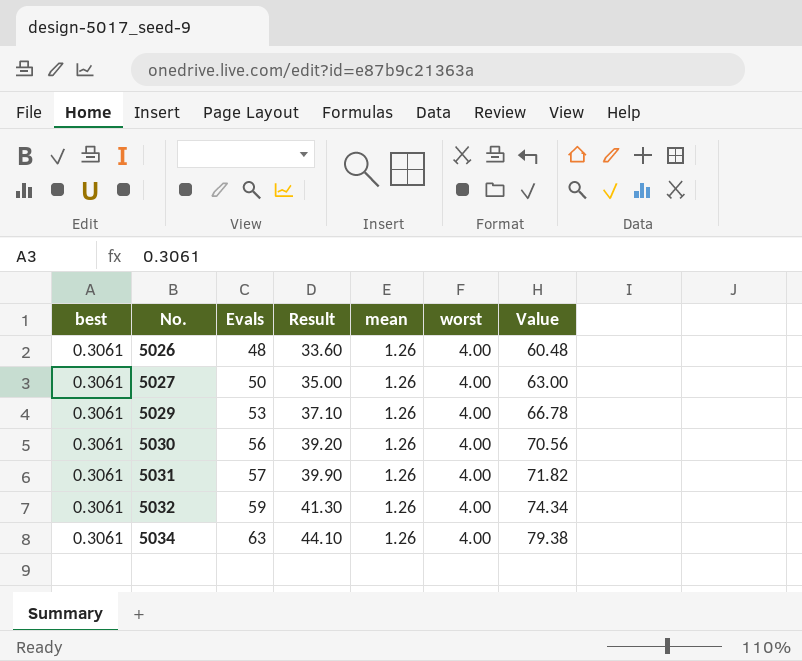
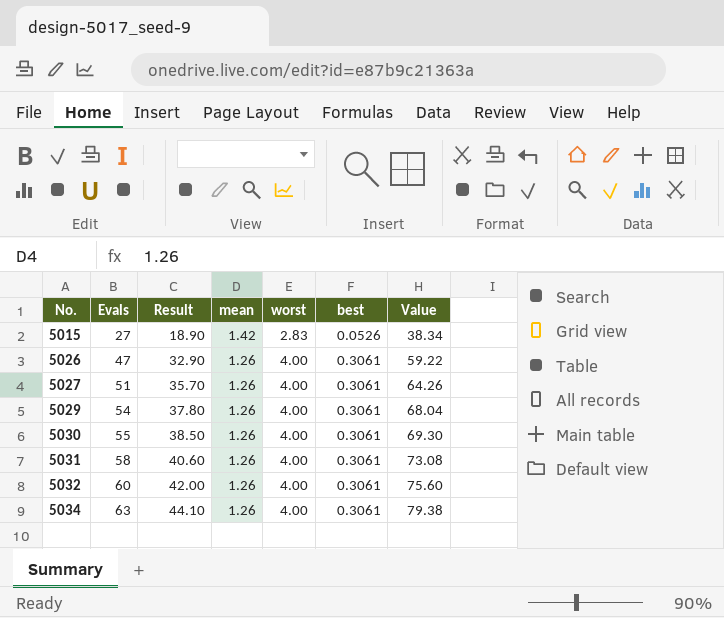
column best | position: 1 -> 6
row 5015: none -> 27 | 18.90 | 1.42 | 2.83 | 0.0526 | 38.34
5026 | Evals: 48 -> 47
5026 | Result: 33.60 -> 32.90
5026 | Value: 60.48 -> 59.22
5027 | Evals: 50 -> 51
5027 | Result: 35.00 -> 35.70
5027 | Value: 63.00 -> 64.26
5029 | Evals: 53 -> 54
5029 | Result: 37.10 -> 37.80
5029 | Value: 66.78 -> 68.04
5030 | Evals: 56 -> 55
5030 | Result: 39.20 -> 38.50
5030 | Value: 70.56 -> 69.30
5031 | Evals: 57 -> 58
5031 | Result: 39.90 -> 40.60
5031 | Value: 71.82 -> 73.08
5032 | Evals: 59 -> 60
5032 | Result: 41.30 -> 42.00
5032 | Value: 74.34 -> 75.60

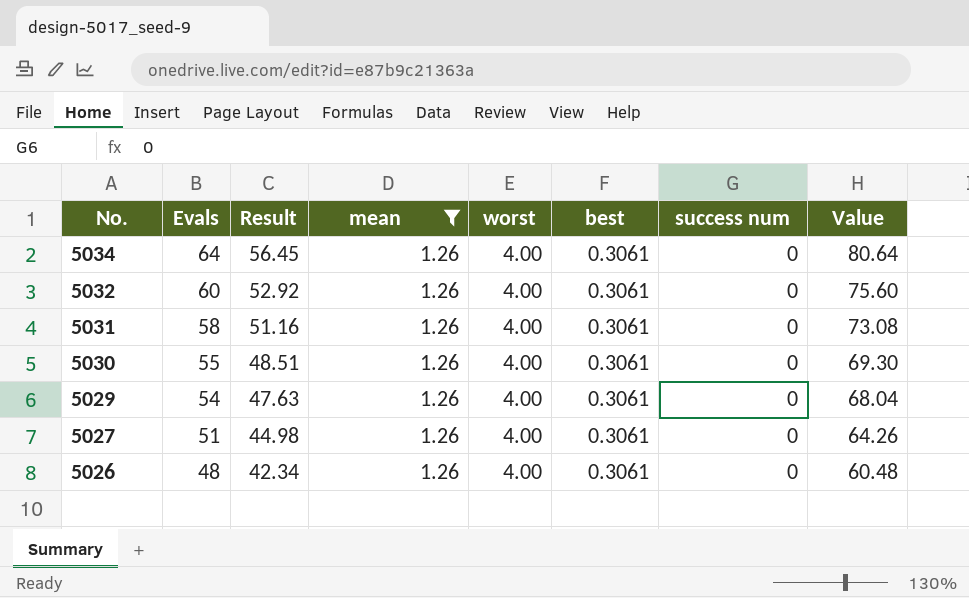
filter: none -> mean = 1.26
row order: No. ascending -> No. descending
column Result | formula: [Evals] * 0.7 -> [Value] * 0.7
column success num | position: none -> 7
5034 | Evals: 63 -> 64
5034 | Value: 79.38 -> 80.64
5026 | Evals: 47 -> 48
5026 | Value: 59.22 -> 60.48

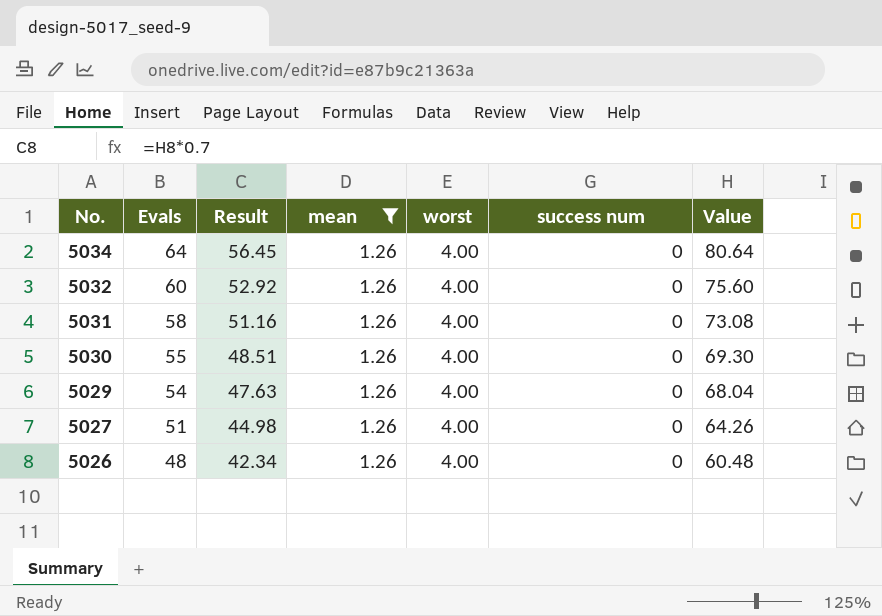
column best | position: 6 -> none

